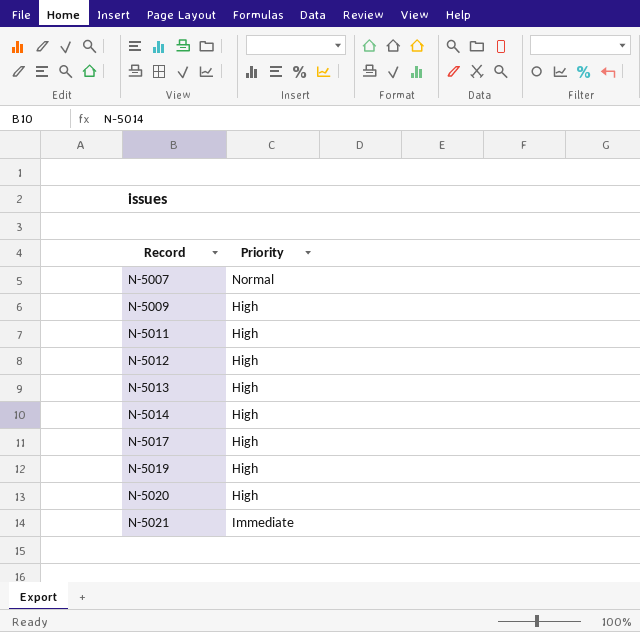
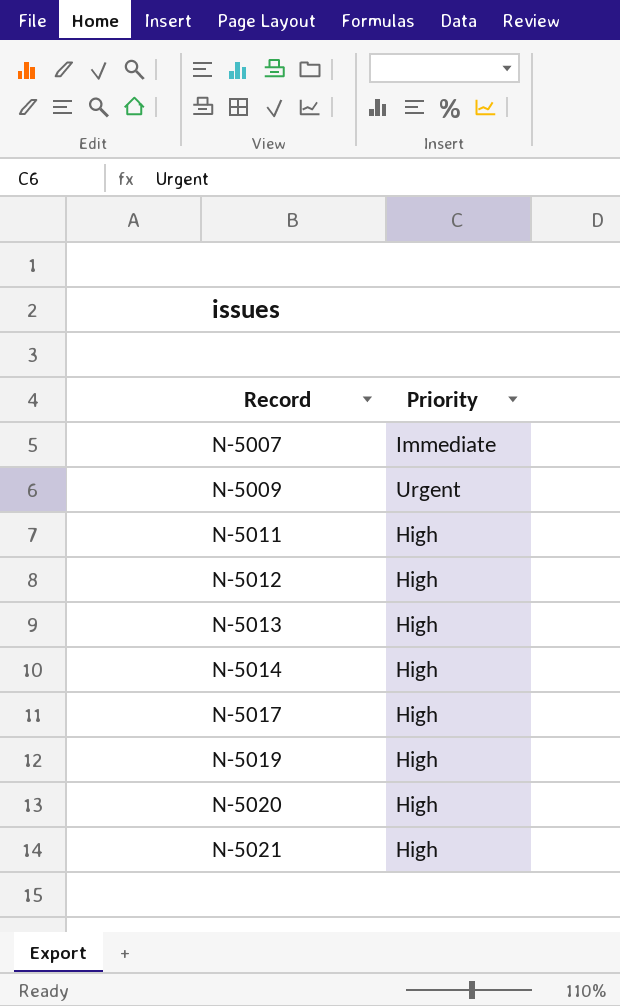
N-5007 | Priority: Normal -> Immediate
N-5009 | Priority: High -> Urgent
N-5021 | Priority: Immediate -> High

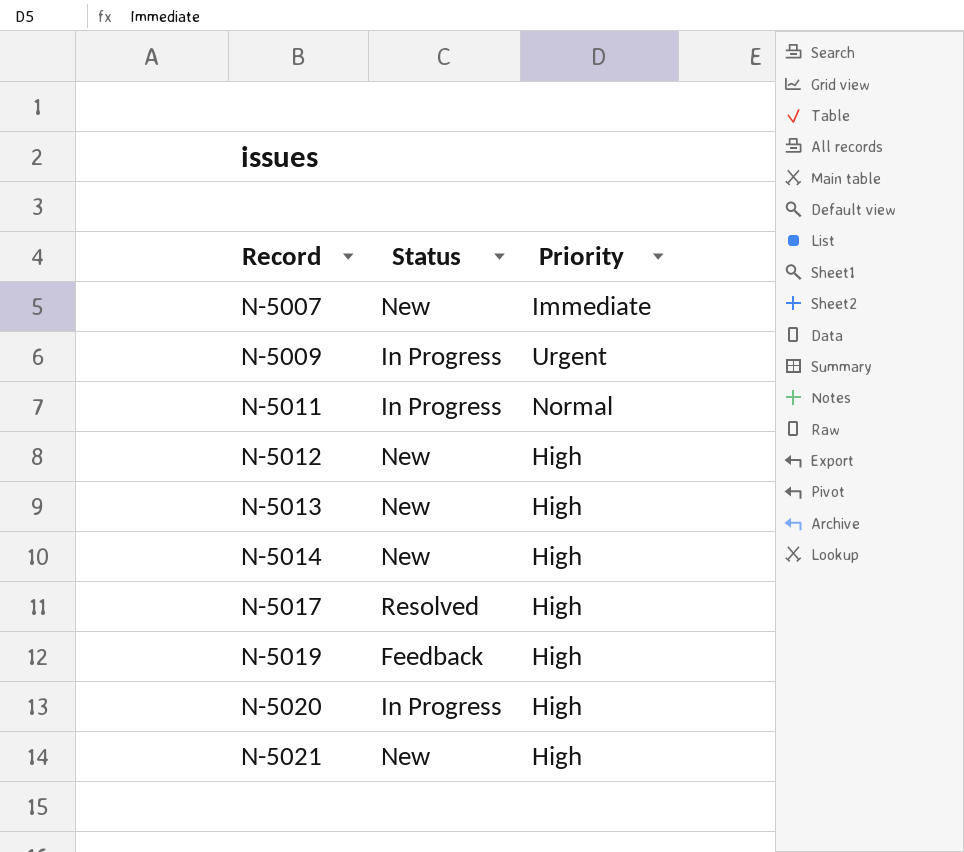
column Status | position: none -> 2
N-5011 | Priority: High -> Normal

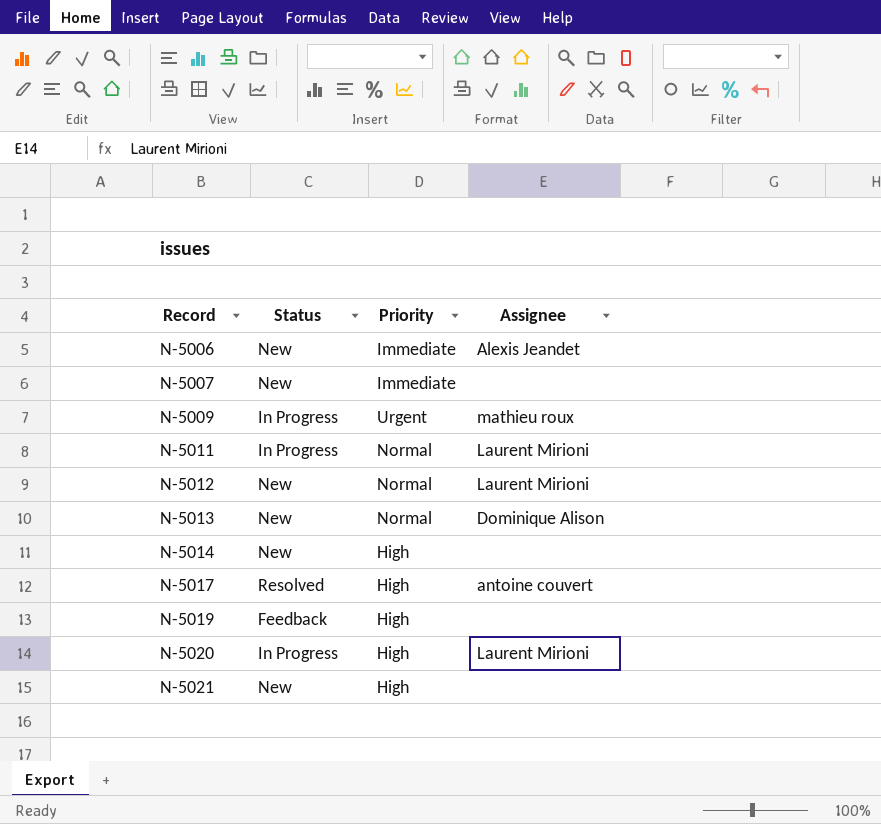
column Assignee | position: none -> 4
row N-5006: none -> New | Immediate | Alexis Jeandet
N-5012 | Priority: High -> Normal
N-5013 | Priority: High -> Normal

